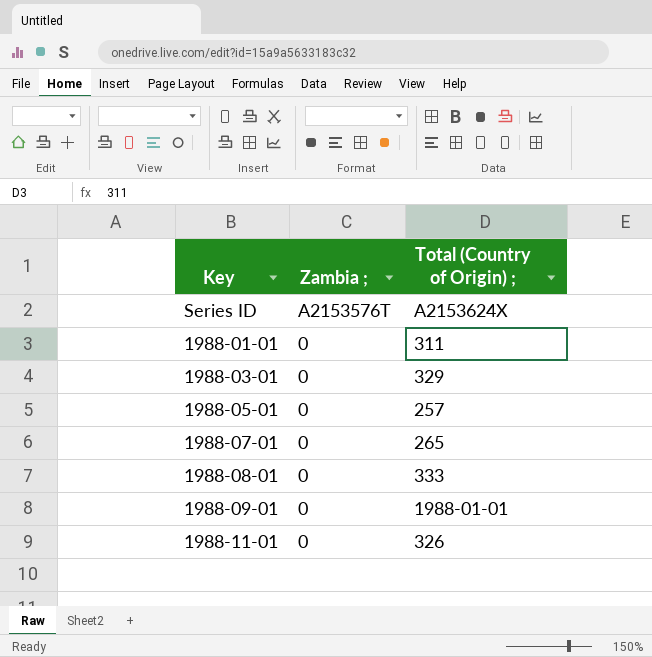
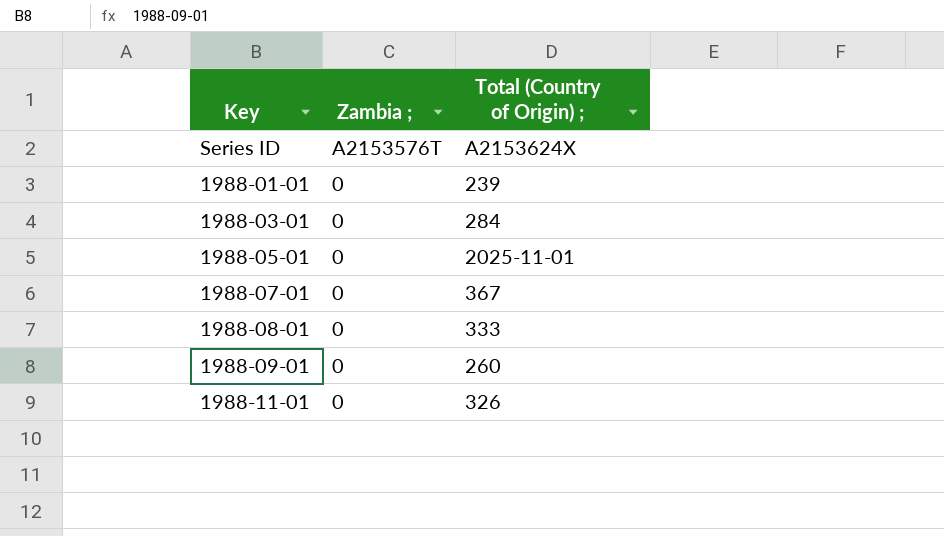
1988-01-01 | Total (Country of Origin) ;: 311 -> 239
1988-03-01 | Total (Country of Origin) ;: 329 -> 284
1988-05-01 | Total (Country of Origin) ;: 257 -> 2025-11-01
1988-07-01 | Total (Country of Origin) ;: 265 -> 367
1988-09-01 | Total (Country of Origin) ;: 1988-01-01 -> 260

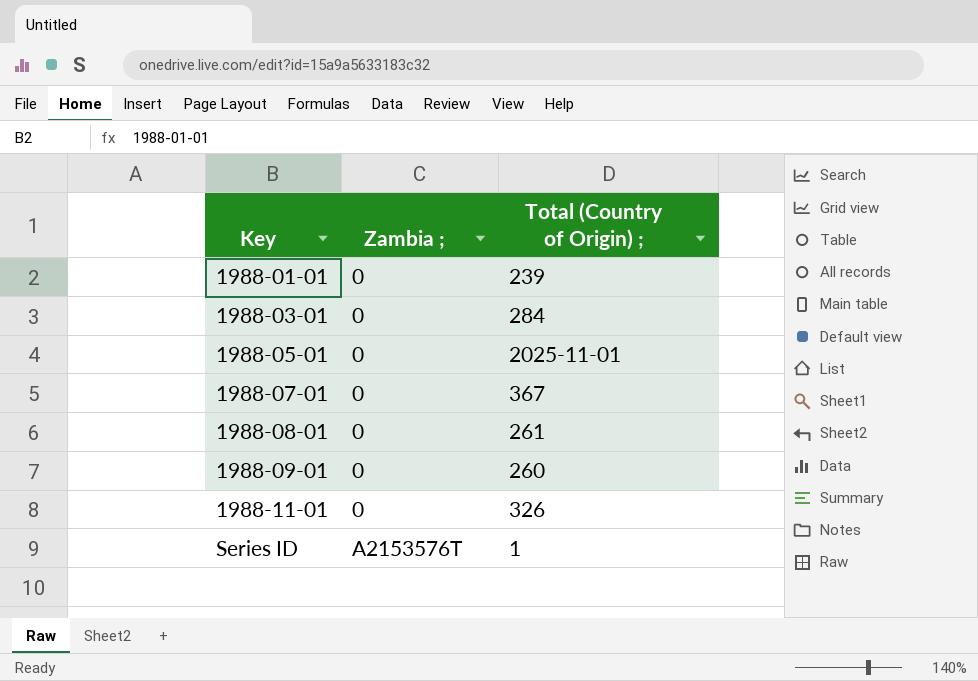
row order: Zambia ; descending -> Key ascending
1988-08-01 | Total (Country of Origin) ;: 333 -> 261
Series ID | Total (Country of Origin) ;: A2153624X -> 1

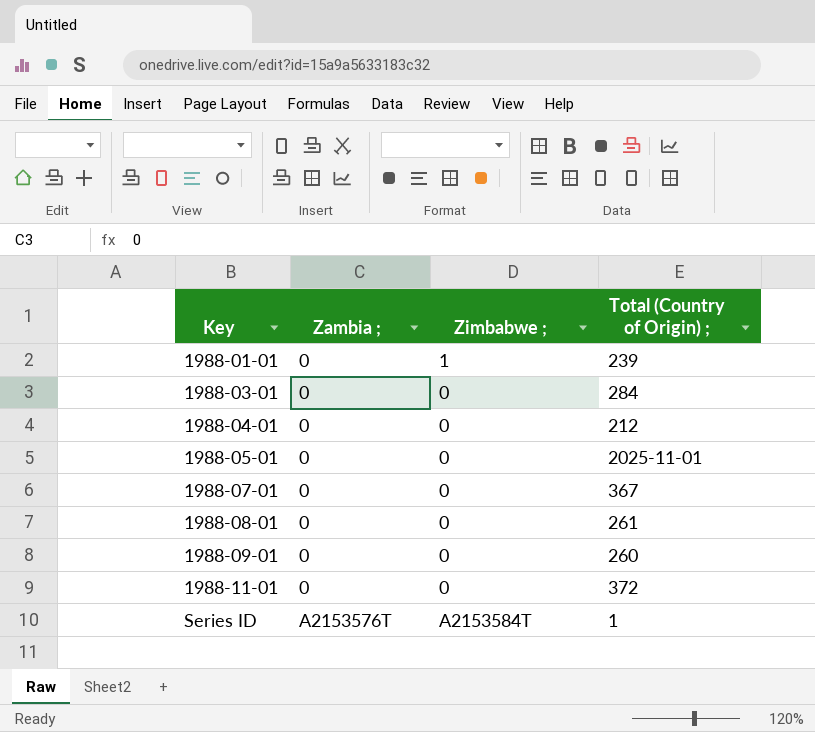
column Zimbabwe ; | position: none -> 3
row 1988-04-01: none -> 0 | 0 | 212
1988-11-01 | Total (Country of Origin) ;: 326 -> 372

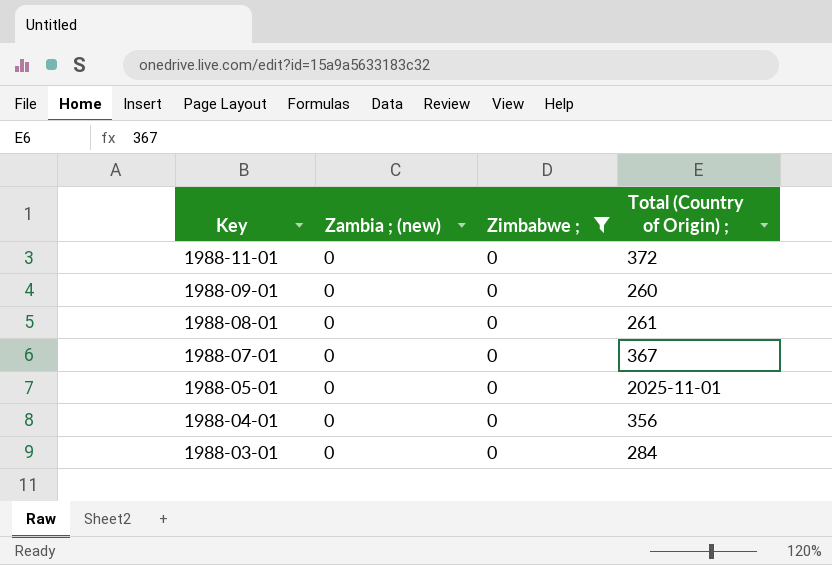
filter: none -> Zimbabwe ; = 0
row order: Key ascending -> Key descending
column name: Zambia ; -> Zambia ; (new)
1988-04-01 | Total (Country of Origin) ;: 212 -> 356

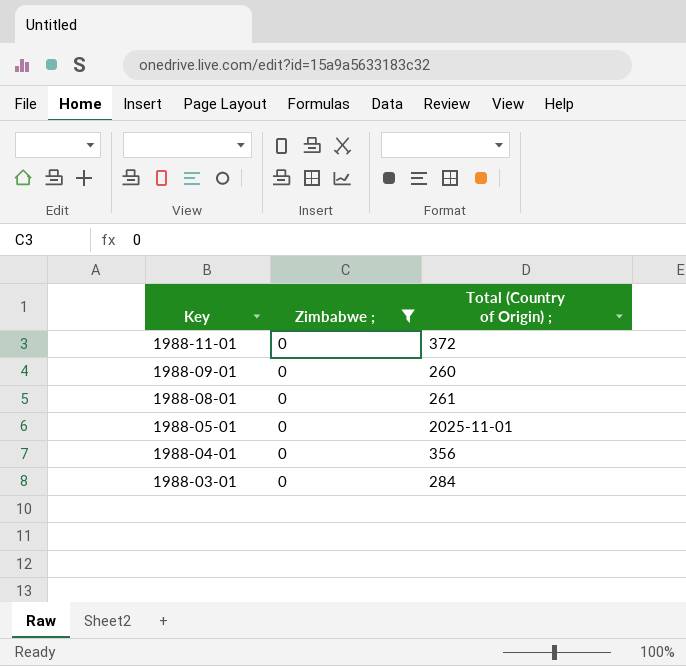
column Zambia ; (new) | position: 2 -> none
row 1988-07-01: 0 | 0 | 367 -> none

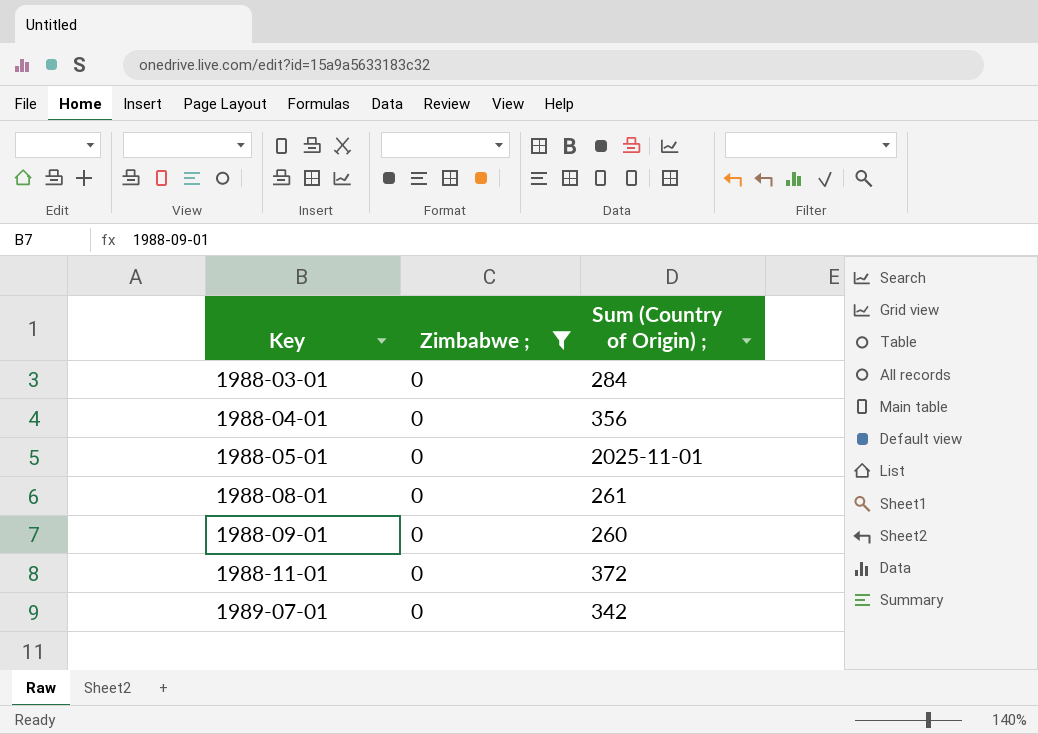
row order: Key descending -> Key ascending
column name: Total (Country of Origin) ; -> Sum (Country of Origin) ;
row 1989-07-01: none -> 0 | 342

